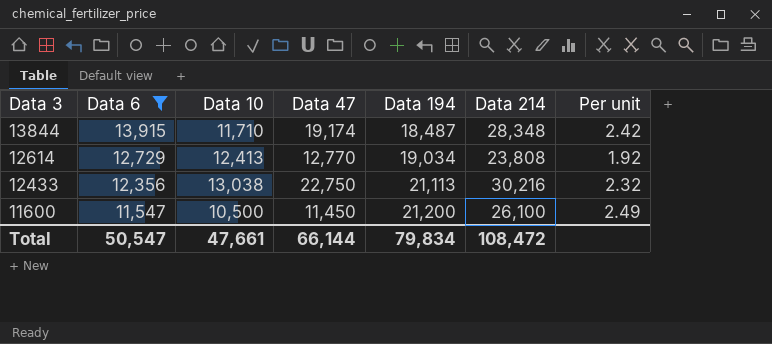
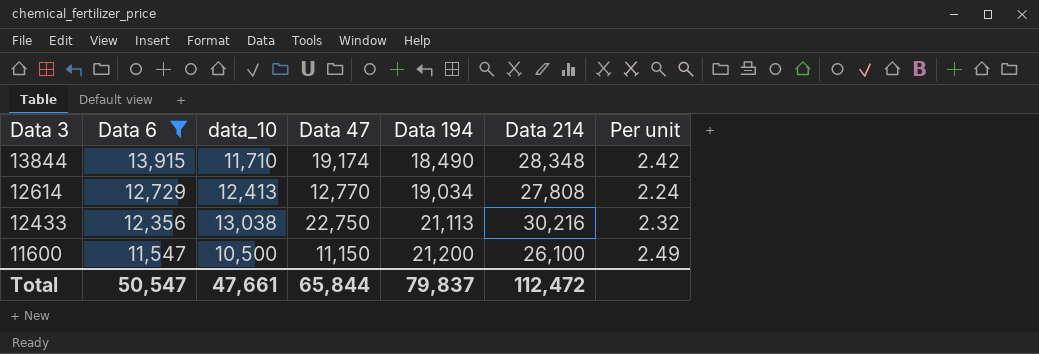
column name: Data 10 -> data_10
13844 | Data 194: 18,487 -> 18,490
12614 | Data 214: 23,808 -> 27,808
12614 | Per unit: 1.92 -> 2.24
11600 | Data 47: 11,450 -> 11,150
Total | Data 47: 66,144 -> 65,844
Total | Data 194: 79,834 -> 79,837
Total | Data 214: 108,472 -> 112,472

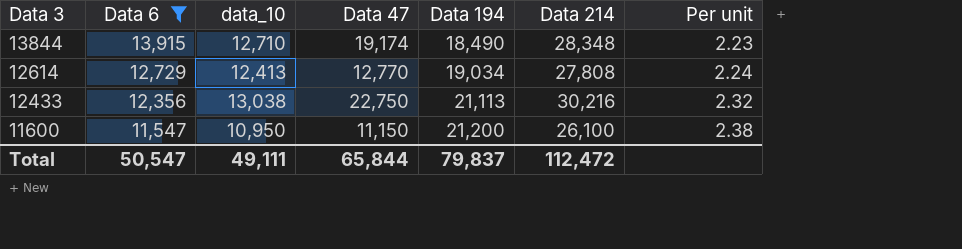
13844 | data_10: 11,710 -> 12,710
13844 | Per unit: 2.42 -> 2.23
11600 | data_10: 10,500 -> 10,950
11600 | Per unit: 2.49 -> 2.38
Total | data_10: 47,661 -> 49,111

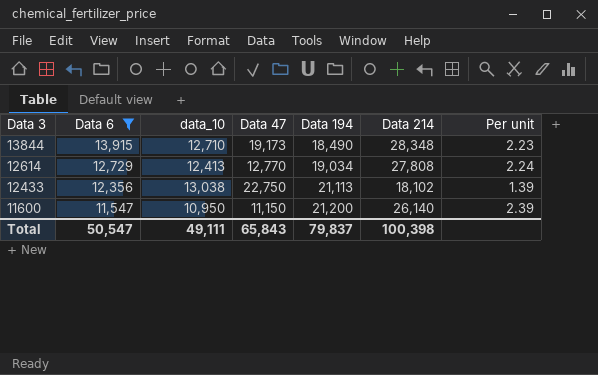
13844 | Data 47: 19,174 -> 19,173
12433 | Data 214: 30,216 -> 18,102
12433 | Per unit: 2.32 -> 1.39
11600 | Data 214: 26,100 -> 26,140
11600 | Per unit: 2.38 -> 2.39
Total | Data 47: 65,844 -> 65,843
Total | Data 214: 112,472 -> 100,398

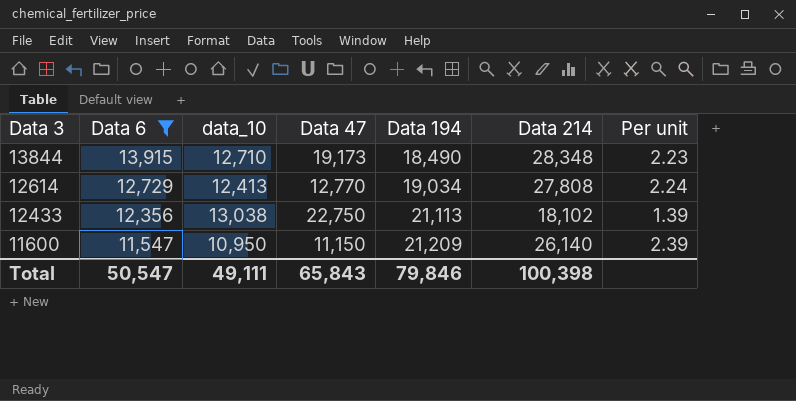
11600 | Data 194: 21,200 -> 21,209
Total | Data 194: 79,837 -> 79,846

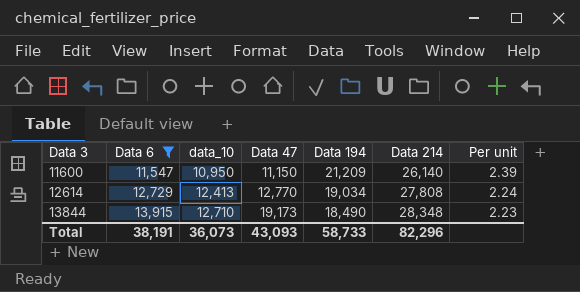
row order: Data 3 descending -> Data 3 ascending
row 12433: 12,356 | 13,038 | 22,750 | 21,113 | 18,102 | 1.39 -> none
Total | Data 6: 50,547 -> 38,191
Total | data_10: 49,111 -> 36,073
Total | Data 47: 65,843 -> 43,093
Total | Data 194: 79,846 -> 58,733
Total | Data 214: 100,398 -> 82,296

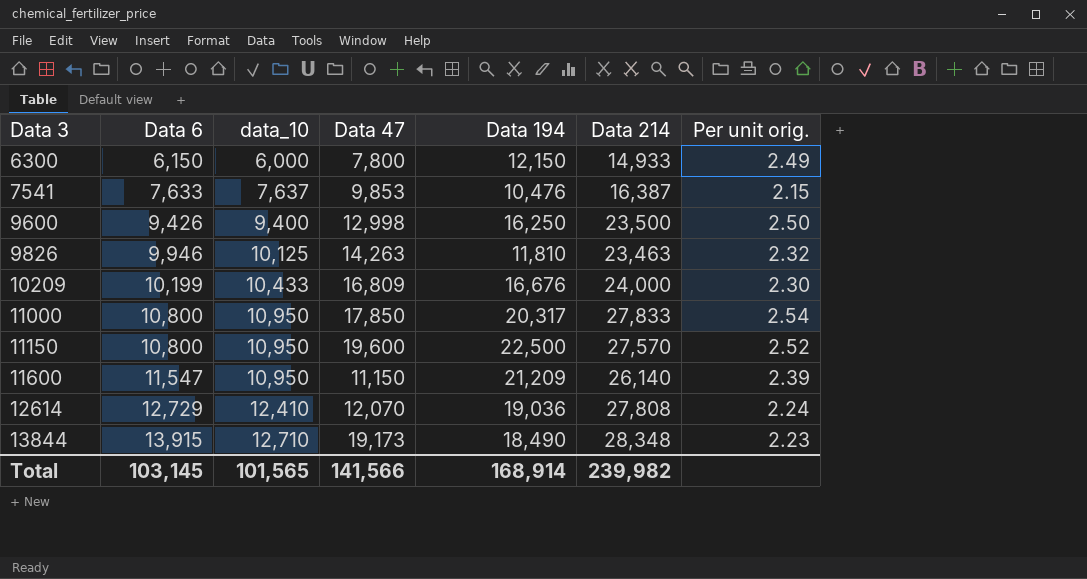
filter: Data 6 >= 11,547 -> none
column name: Per unit -> Per unit orig.
12614 | data_10: 12,413 -> 12,410
12614 | Data 47: 12,770 -> 12,070
12614 | Data 194: 19,034 -> 19,036
Total | Data 6: 38,191 -> 103,145
Total | data_10: 36,073 -> 101,565
Total | Data 47: 43,093 -> 141,566
Total | Data 194: 58,733 -> 168,914
Total | Data 214: 82,296 -> 239,982

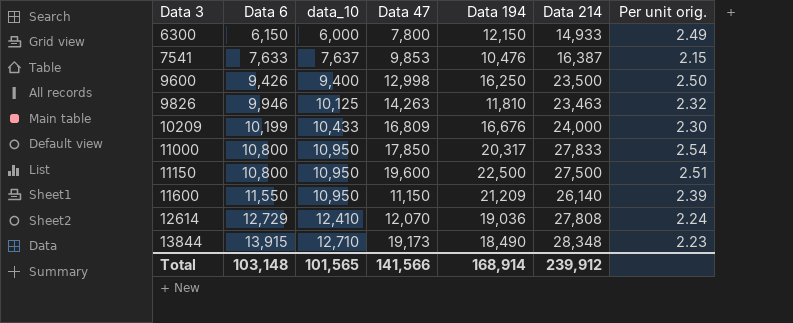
11150 | Data 214: 27,570 -> 27,500
11150 | Per unit orig.: 2.52 -> 2.51
11600 | Data 6: 11,547 -> 11,550
Total | Data 6: 103,145 -> 103,148
Total | Data 214: 239,982 -> 239,912

